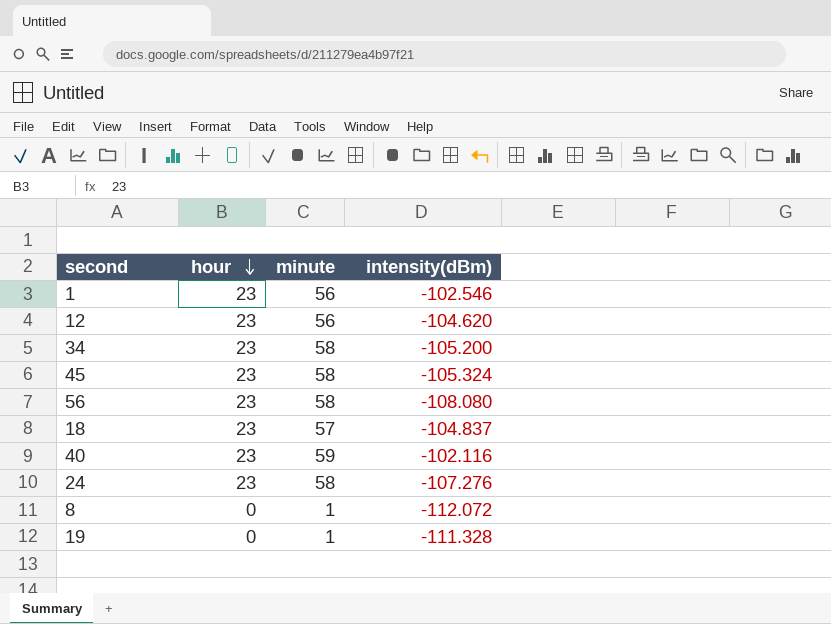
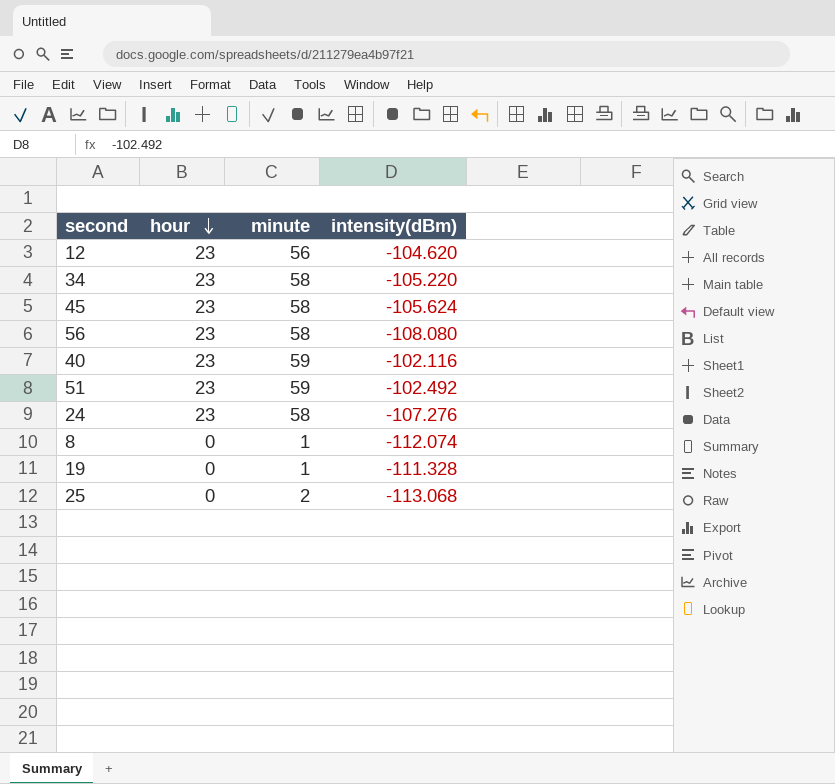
row 1: 23 | 56 | -102.546 -> none
row 18: 23 | 57 | -104.837 -> none
34 | intensity(dBm): -105.200 -> -105.220
45 | intensity(dBm): -105.324 -> -105.624
row 51: none -> 23 | 59 | -102.492
8 | intensity(dBm): -112.072 -> -112.074
row 25: none -> 0 | 2 | -113.068

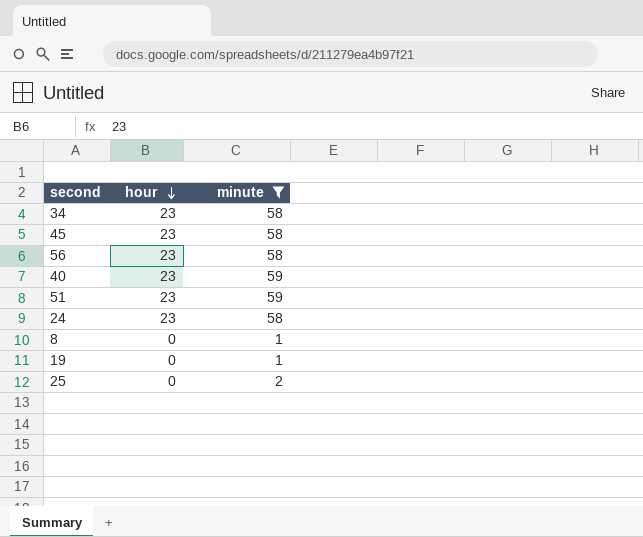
filter: none -> minute != 56
column intensity(dBm) | position: 4 -> none

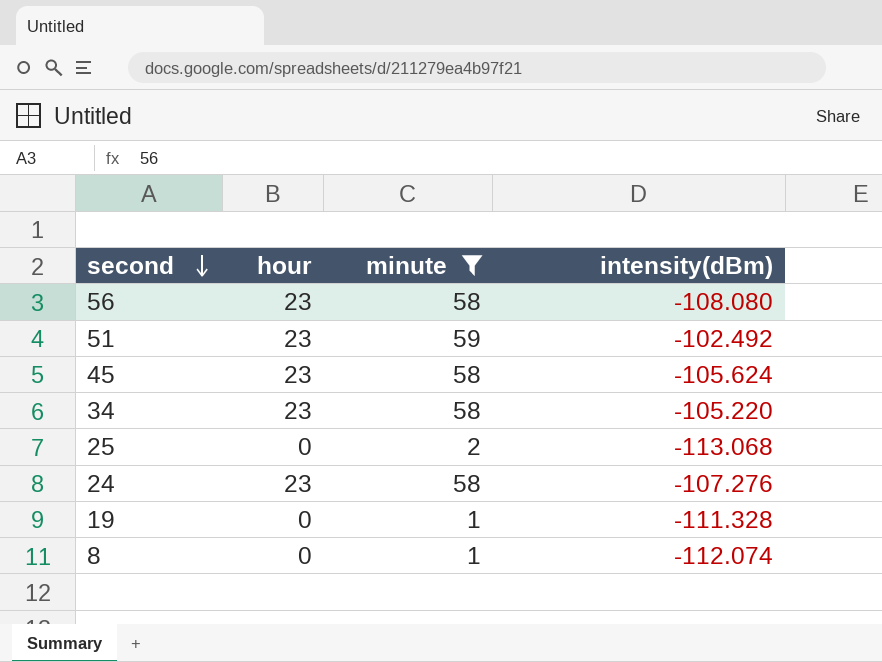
row order: hour descending -> second descending
column intensity(dBm) | position: none -> 4
row 40: 23 | 59 -> none

